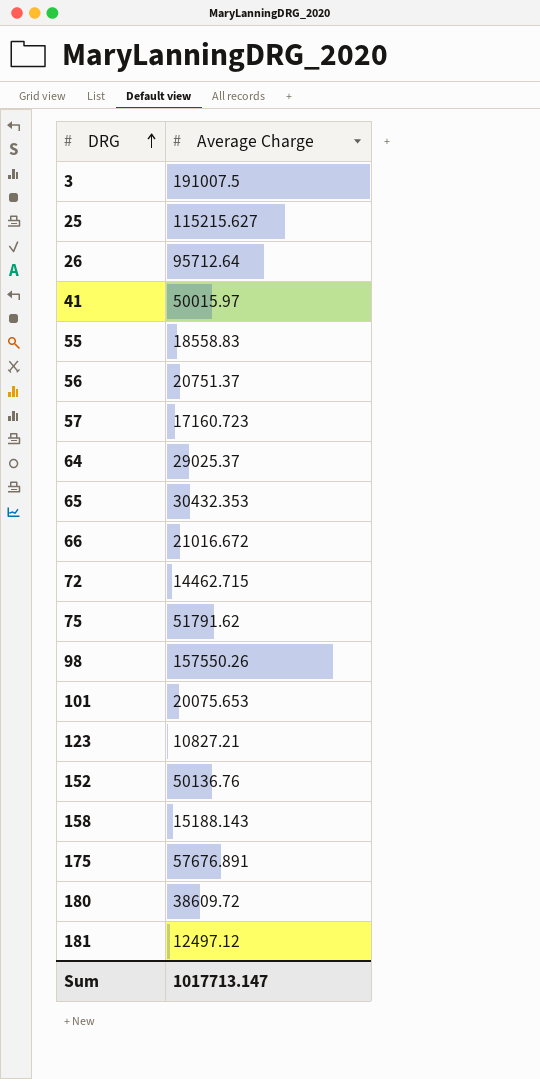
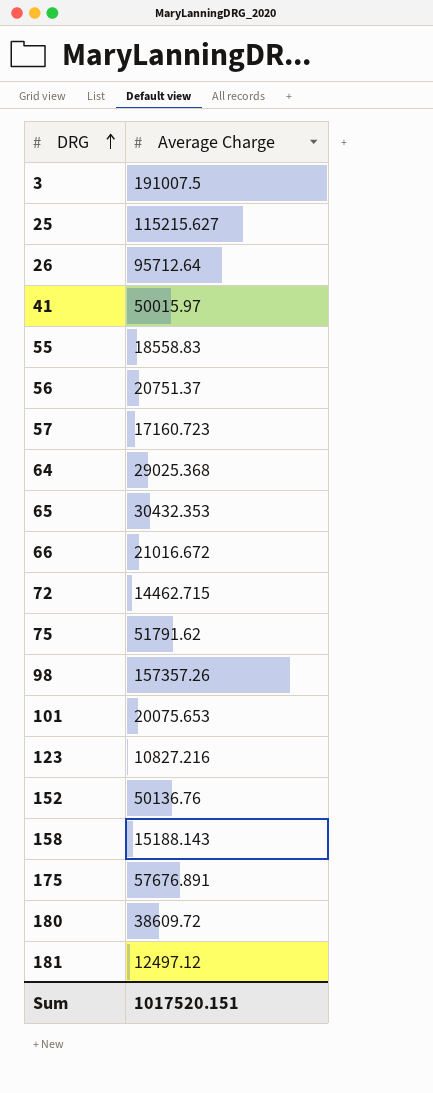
64 | Average Charge: 29025.37 -> 29025.368
98 | Average Charge: 157550.26 -> 157357.26
123 | Average Charge: 10827.21 -> 10827.216
Sum | Average Charge: 1017713.147 -> 1017520.151

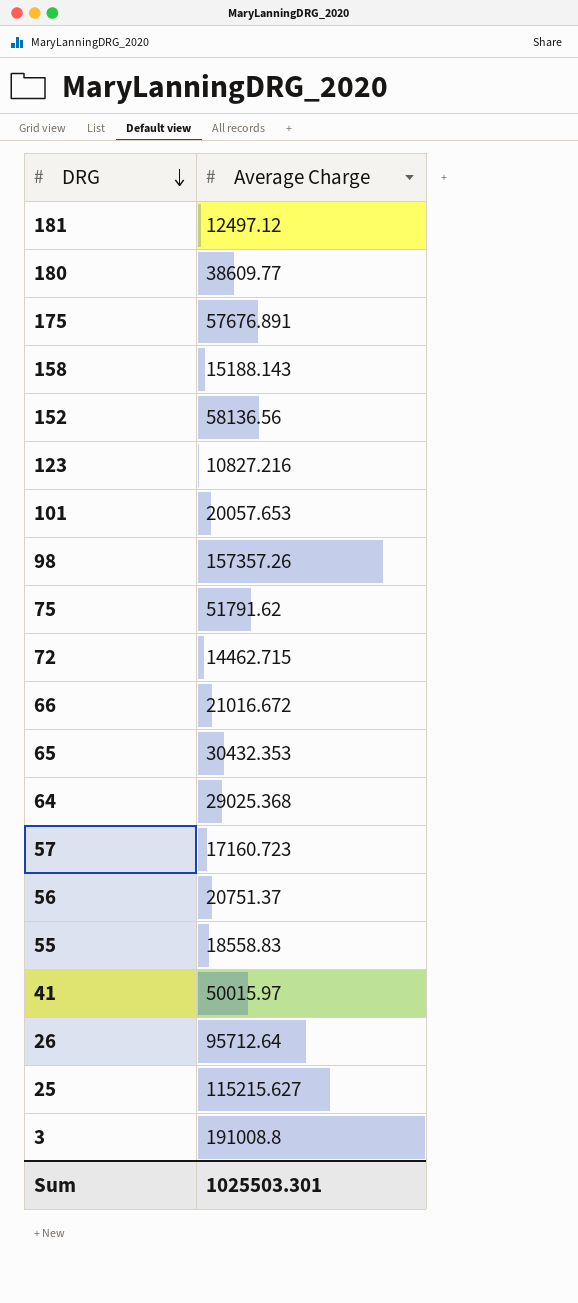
row order: DRG ascending -> DRG descending
180 | Average Charge: 38609.72 -> 38609.77
152 | Average Charge: 50136.76 -> 58136.56
101 | Average Charge: 20075.653 -> 20057.653
3 | Average Charge: 191007.5 -> 191008.8
Sum | Average Charge: 1017520.151 -> 1025503.301

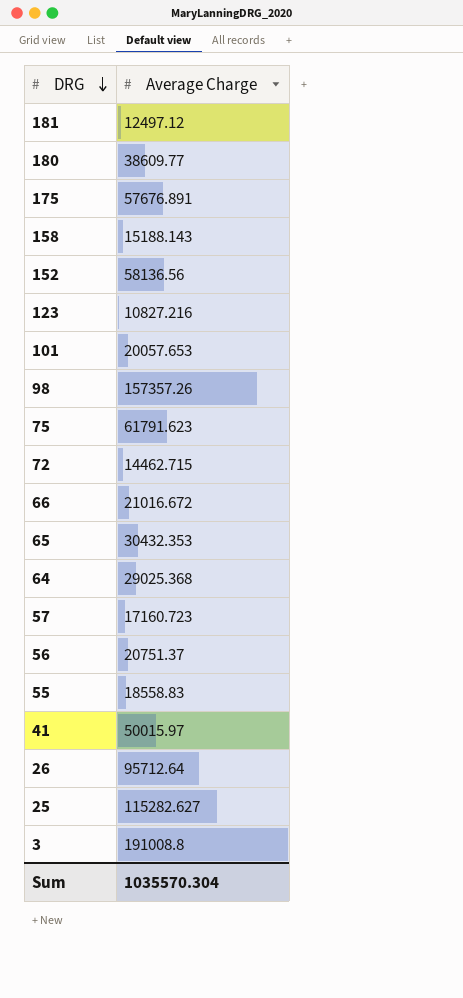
75 | Average Charge: 51791.62 -> 61791.623
25 | Average Charge: 115215.627 -> 115282.627
Sum | Average Charge: 1025503.301 -> 1035570.304

